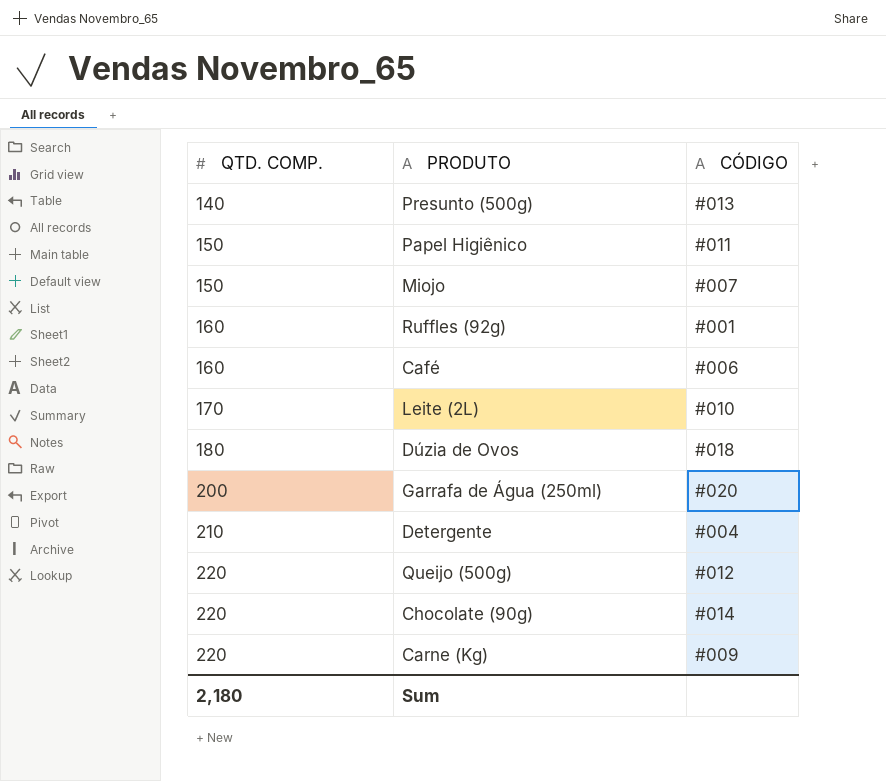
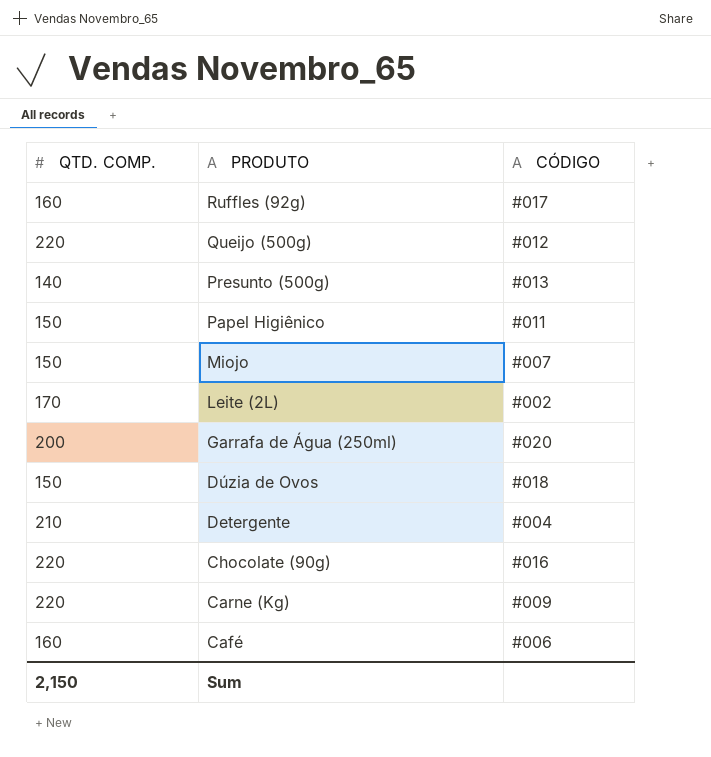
row order: QTD. COMP. ascending -> PRODUTO descending
Ruffles (92g) | CÓDIGO: #001 -> #017
Leite (2L) | CÓDIGO: #010 -> #002
Dúzia de Ovos | QTD. COMP.: 180 -> 150
Chocolate (90g) | CÓDIGO: #014 -> #016
Sum | QTD. COMP.: 2,180 -> 2,150

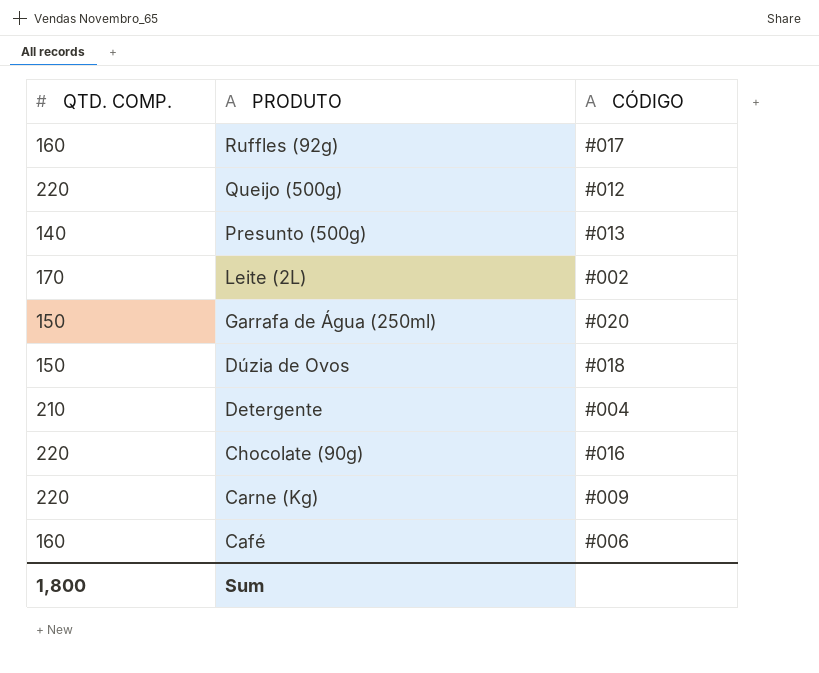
row Papel Higiênico: 150 | #011 -> none
row Miojo: 150 | #007 -> none
Garrafa de Água (250ml) | QTD. COMP.: 200 -> 150
Sum | QTD. COMP.: 2,150 -> 1,800

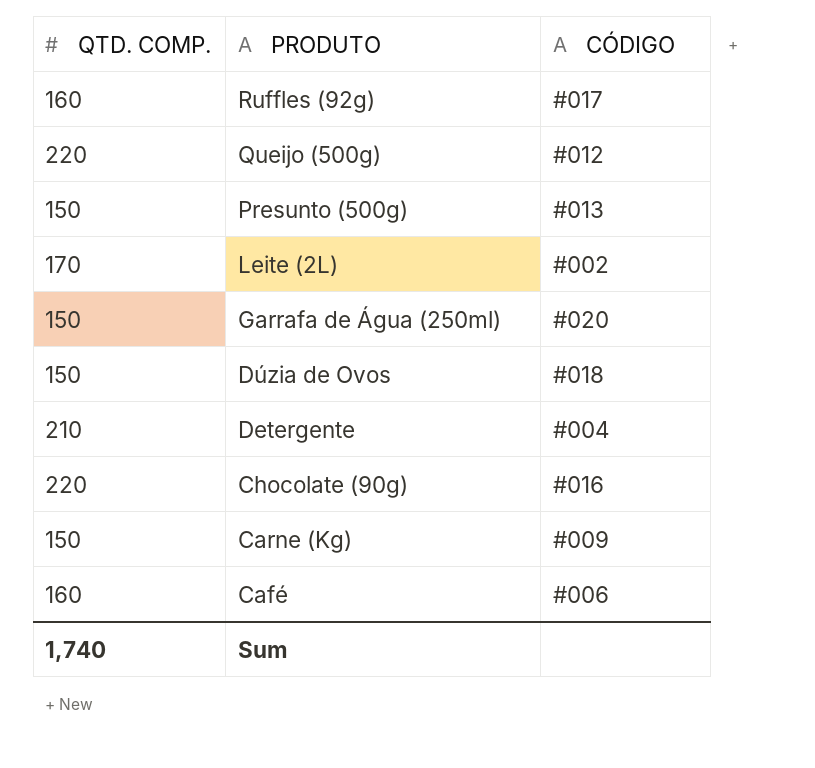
Presunto (500g) | QTD. COMP.: 140 -> 150
Carne (Kg) | QTD. COMP.: 220 -> 150
Sum | QTD. COMP.: 1,800 -> 1,740

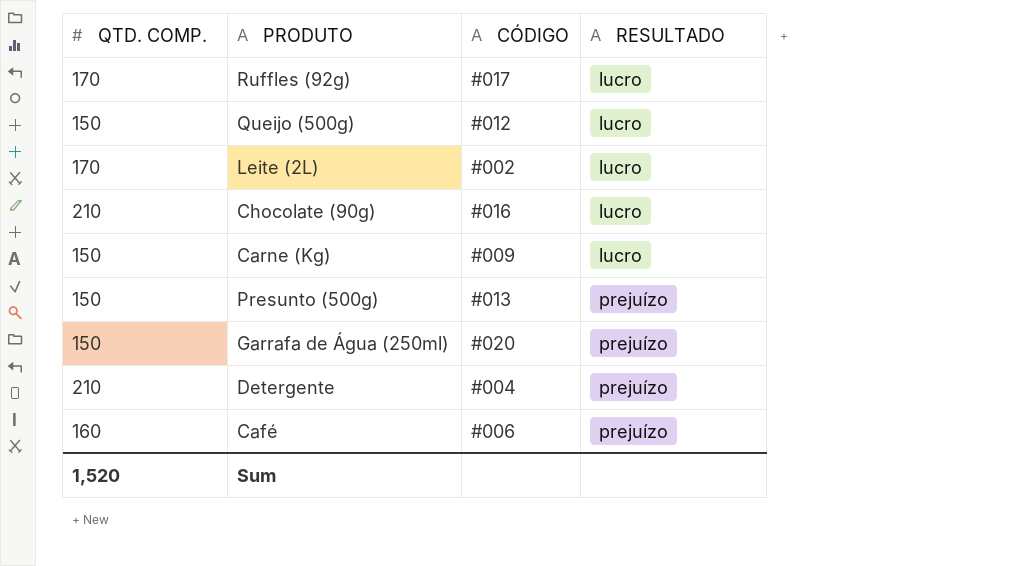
row order: PRODUTO descending -> RESULTADO ascending
column RESULTADO | position: none -> 4
row Dúzia de Ovos: 150 | #018 -> none
Ruffles (92g) | QTD. COMP.: 160 -> 170
Queijo (500g) | QTD. COMP.: 220 -> 150
Chocolate (90g) | QTD. COMP.: 220 -> 210
Sum | QTD. COMP.: 1,740 -> 1,520

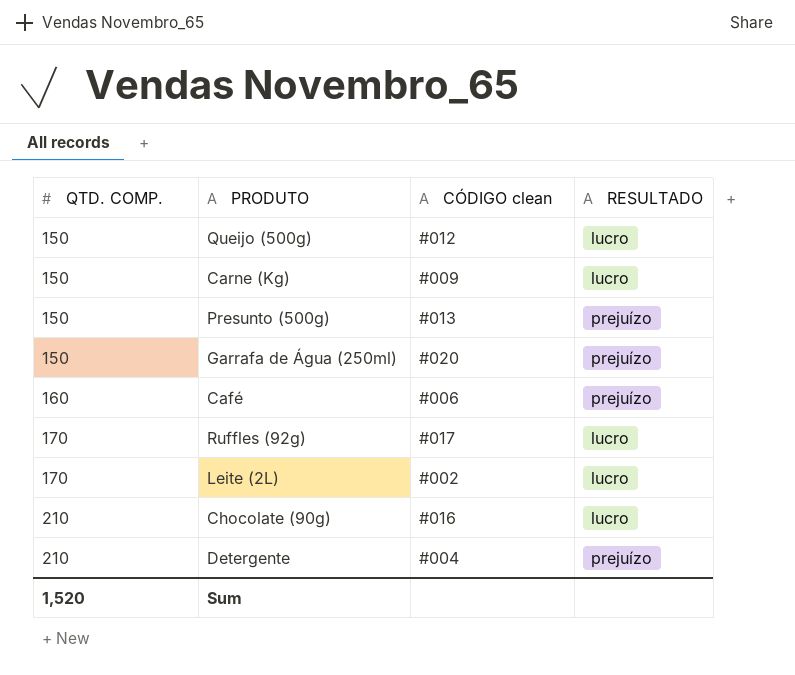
row order: RESULTADO ascending -> QTD. COMP. ascending
column name: CÓDIGO -> CÓDIGO clean

